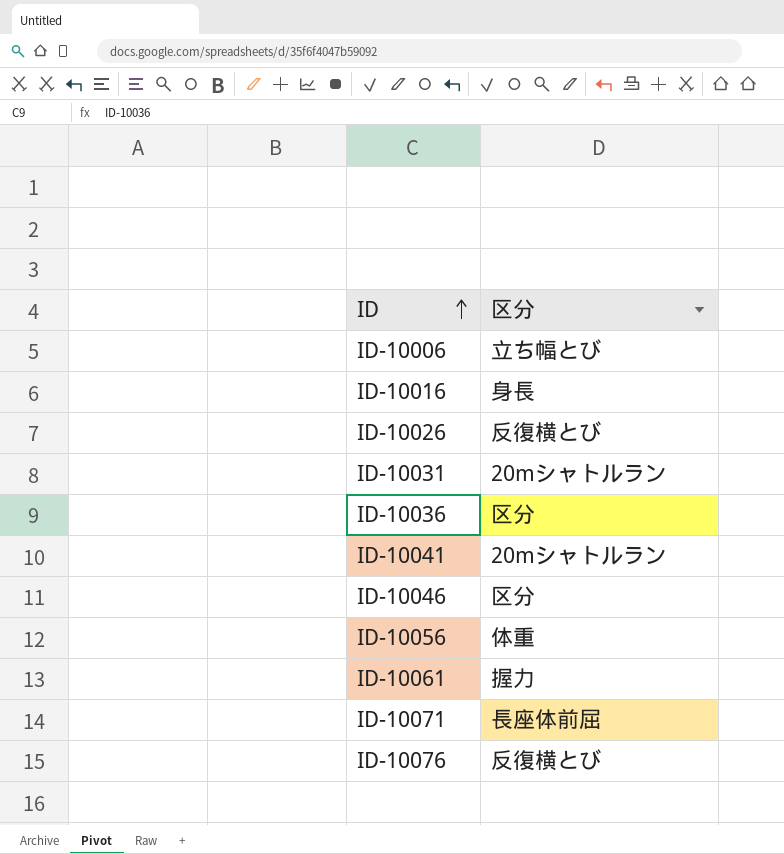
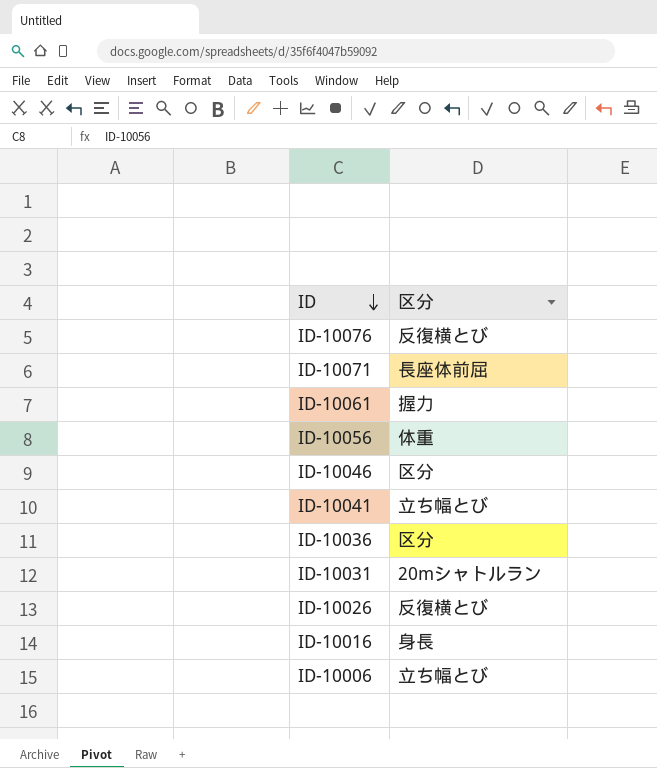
row order: ID ascending -> ID descending
ID-10041 | 区分: 20mシャトルラン -> 立ち幅とび

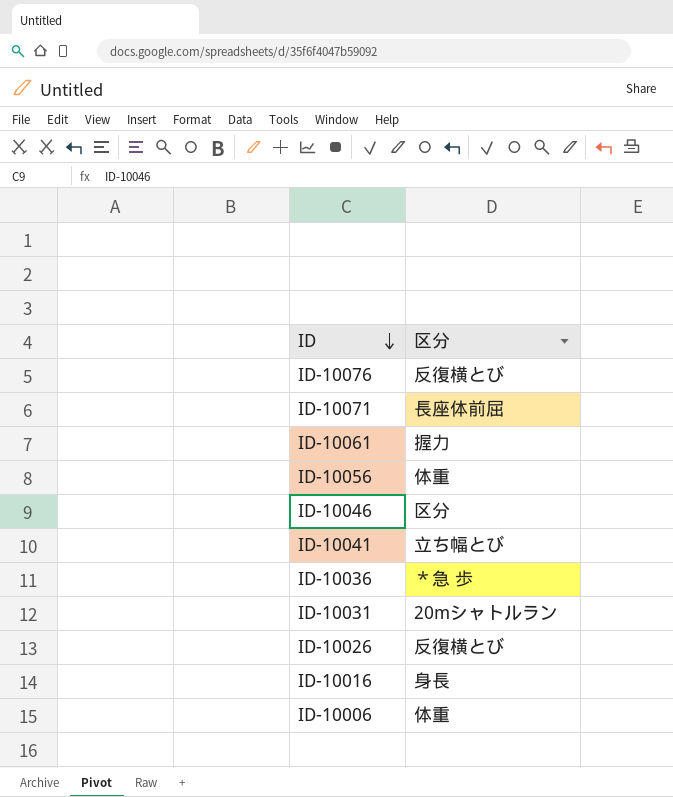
ID-10036 | 区分: 区分 -> ＊急 歩
ID-10006 | 区分: 立ち幅とび -> 体重

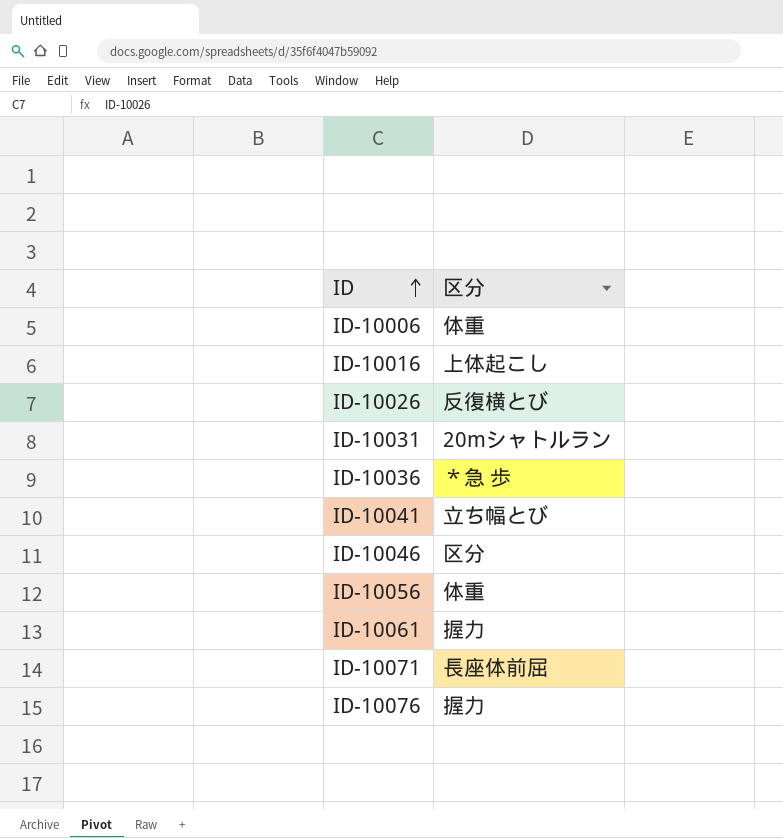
row order: ID descending -> ID ascending
ID-10016 | 区分: 身長 -> 上体起こし
ID-10076 | 区分: 反復横とび -> 握力

